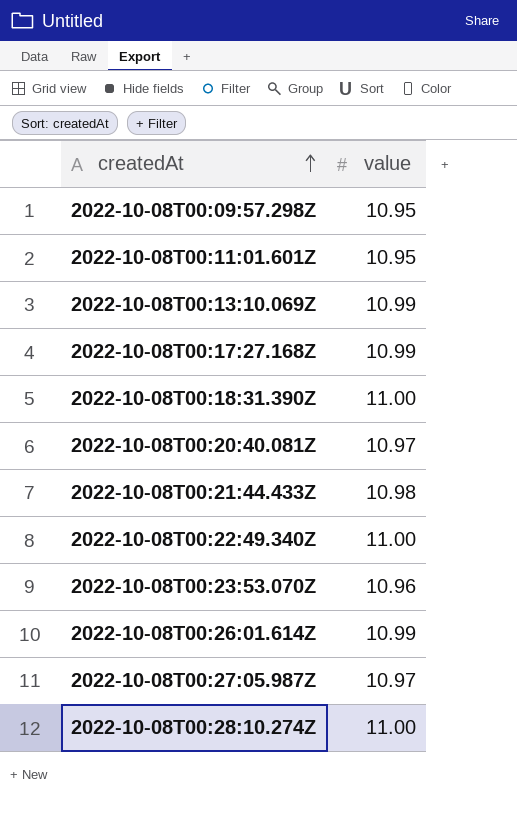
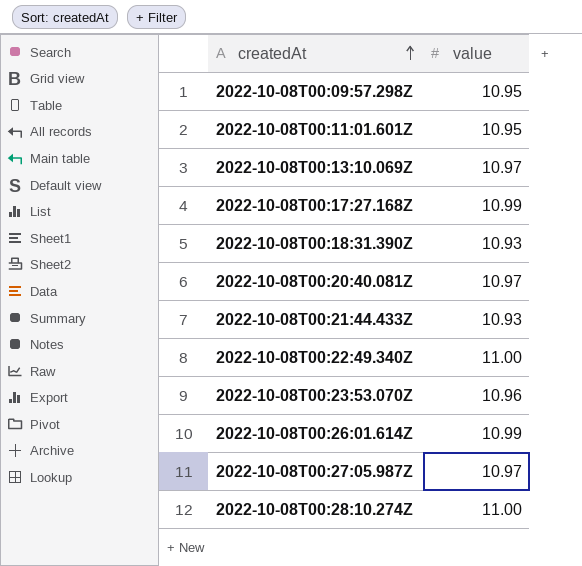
2022-10-08T00:13:10.069Z | value: 10.99 -> 10.97
2022-10-08T00:18:31.390Z | value: 11.00 -> 10.93
2022-10-08T00:21:44.433Z | value: 10.98 -> 10.93

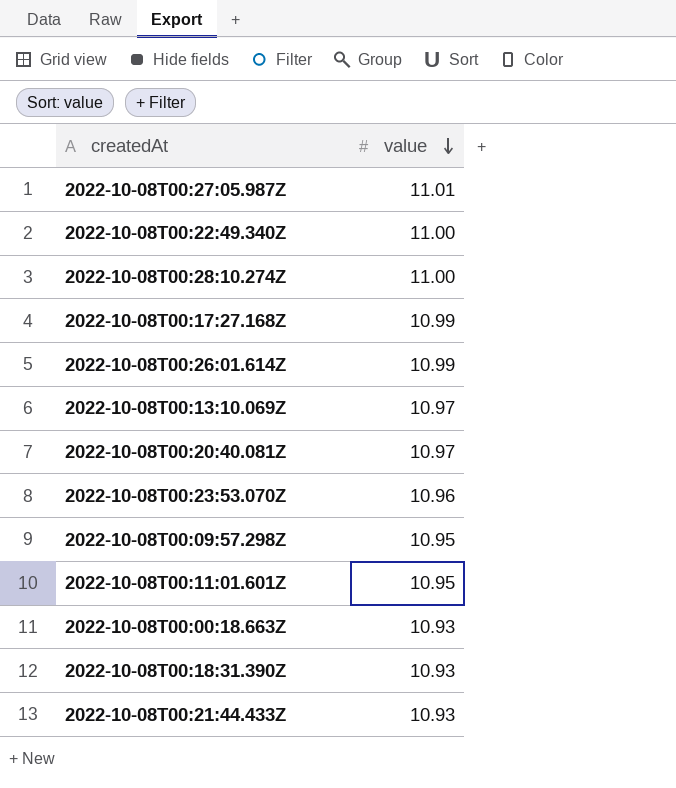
row order: createdAt ascending -> value descending
2022-10-08T00:27:05.987Z | value: 10.97 -> 11.01
row 2022-10-08T00:00:18.663Z: none -> 10.93

